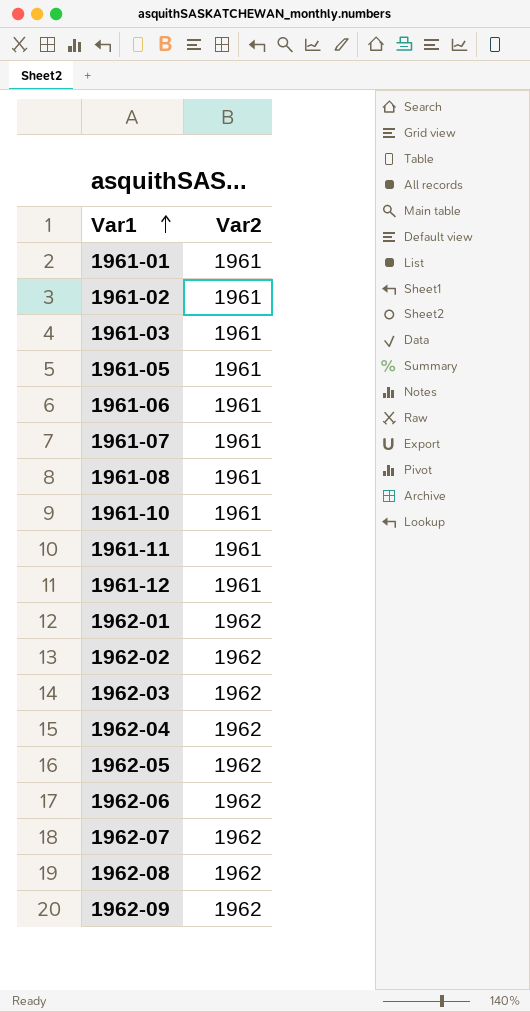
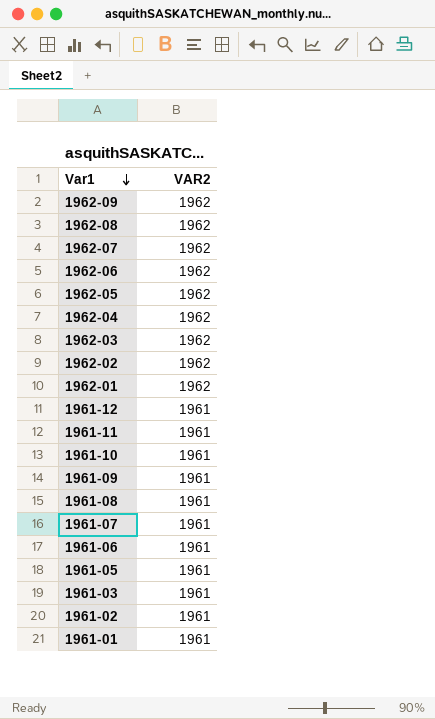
row order: Var1 ascending -> Var1 descending
column name: Var2 -> VAR2
row 1961-09: none -> 1961

